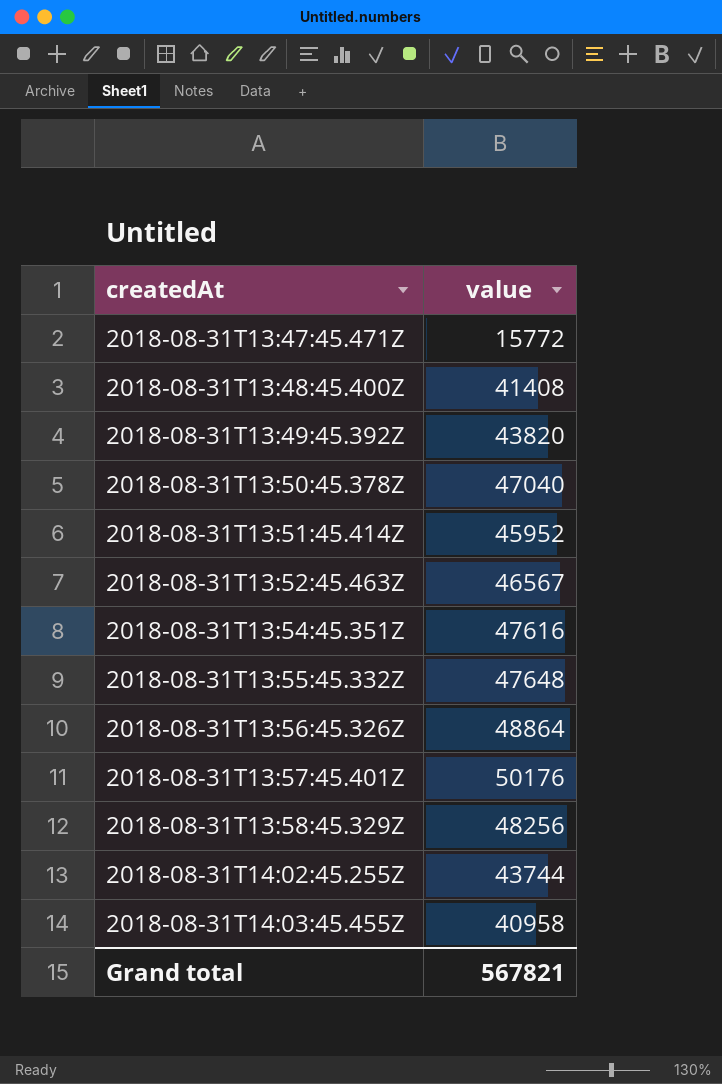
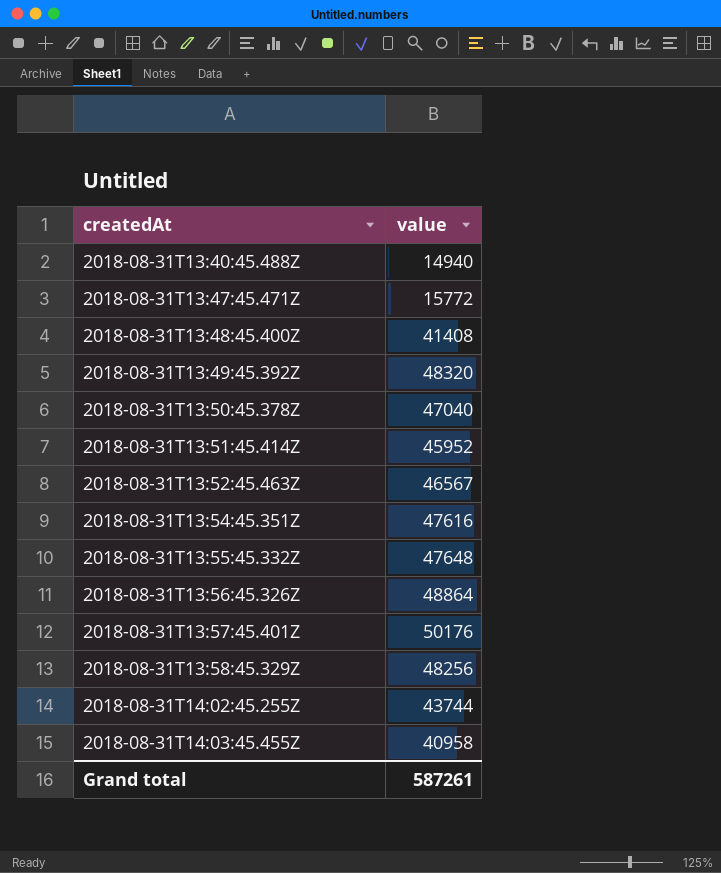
row 2018-08-31T13:40:45.488Z: none -> 14940
2018-08-31T13:49:45.392Z | value: 43820 -> 48320
Grand total | value: 567821 -> 587261

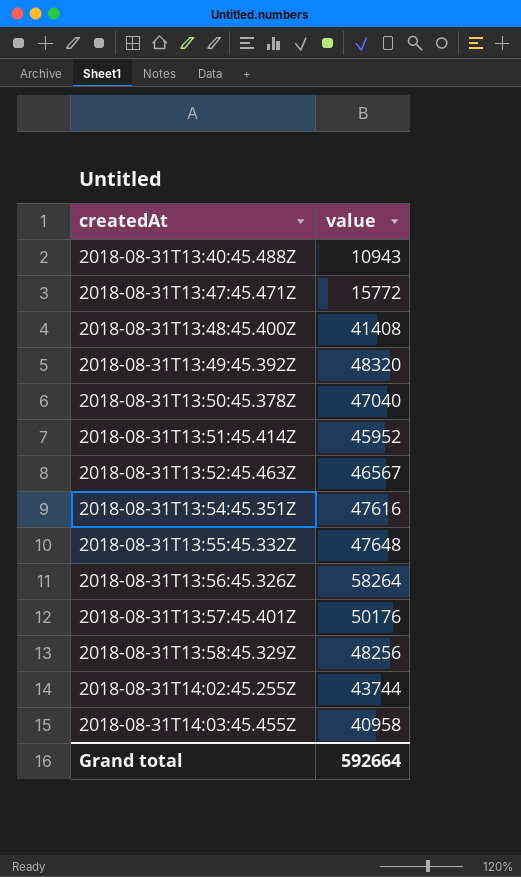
2018-08-31T13:40:45.488Z | value: 14940 -> 10943
2018-08-31T13:56:45.326Z | value: 48864 -> 58264
Grand total | value: 587261 -> 592664

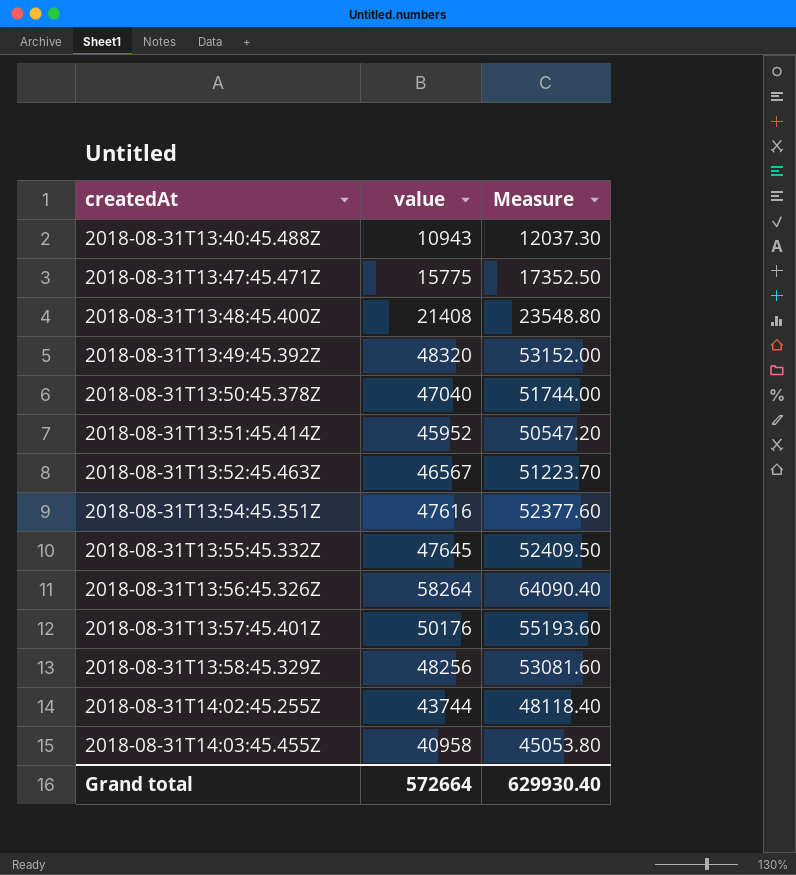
column Measure | formula: none -> [value] * 1.1
2018-08-31T13:47:45.471Z | value: 15772 -> 15775
2018-08-31T13:48:45.400Z | value: 41408 -> 21408
2018-08-31T13:55:45.332Z | value: 47648 -> 47645
Grand total | value: 592664 -> 572664

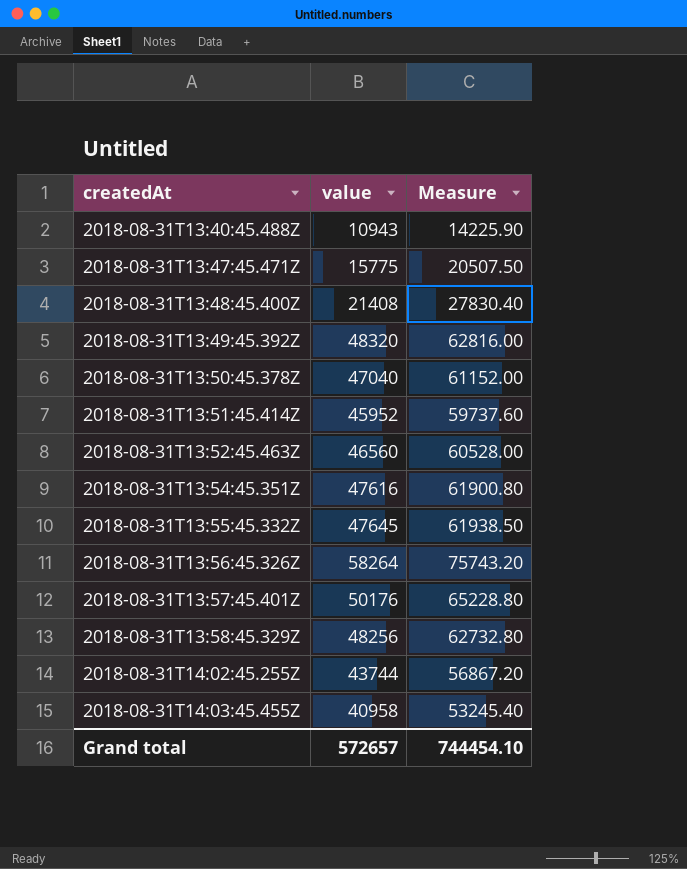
column Measure | formula: [value] * 1.1 -> [value] * 1.3
2018-08-31T13:52:45.463Z | value: 46567 -> 46560
Grand total | value: 572664 -> 572657
Grand total | Measure: 629930.40 -> 744454.10

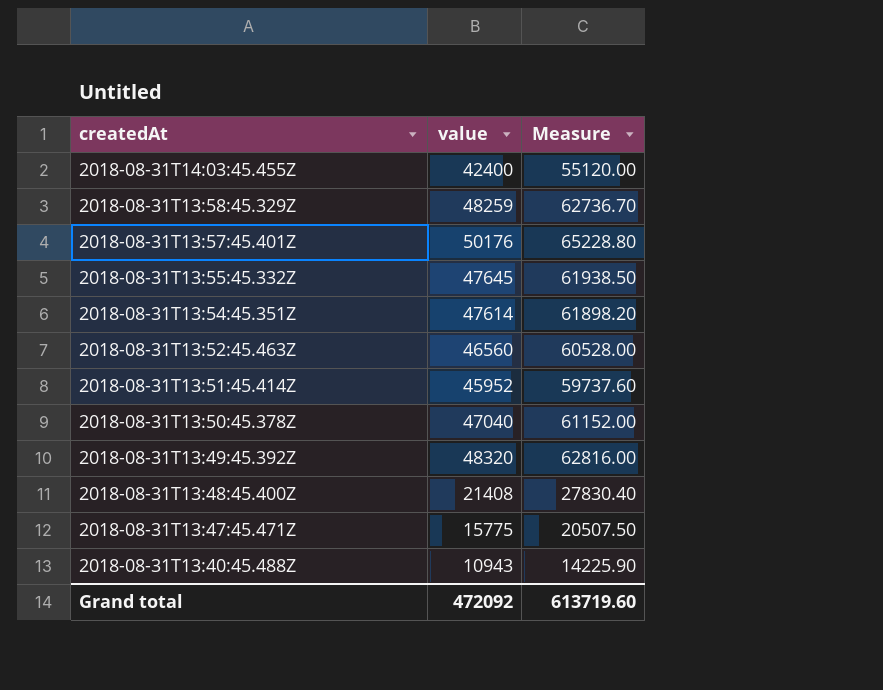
row order: createdAt ascending -> createdAt descending
row 2018-08-31T13:56:45.326Z: 58264 | 75743.20 -> none
row 2018-08-31T14:02:45.255Z: 43744 | 56867.20 -> none
2018-08-31T14:03:45.455Z | value: 40958 -> 42400
2018-08-31T14:03:45.455Z | Measure: 53245.40 -> 55120.00
2018-08-31T13:58:45.329Z | value: 48256 -> 48259
2018-08-31T13:58:45.329Z | Measure: 62732.80 -> 62736.70
2018-08-31T13:54:45.351Z | value: 47616 -> 47614
2018-08-31T13:54:45.351Z | Measure: 61900.80 -> 61898.20
Grand total | value: 572657 -> 472092
Grand total | Measure: 744454.10 -> 613719.60

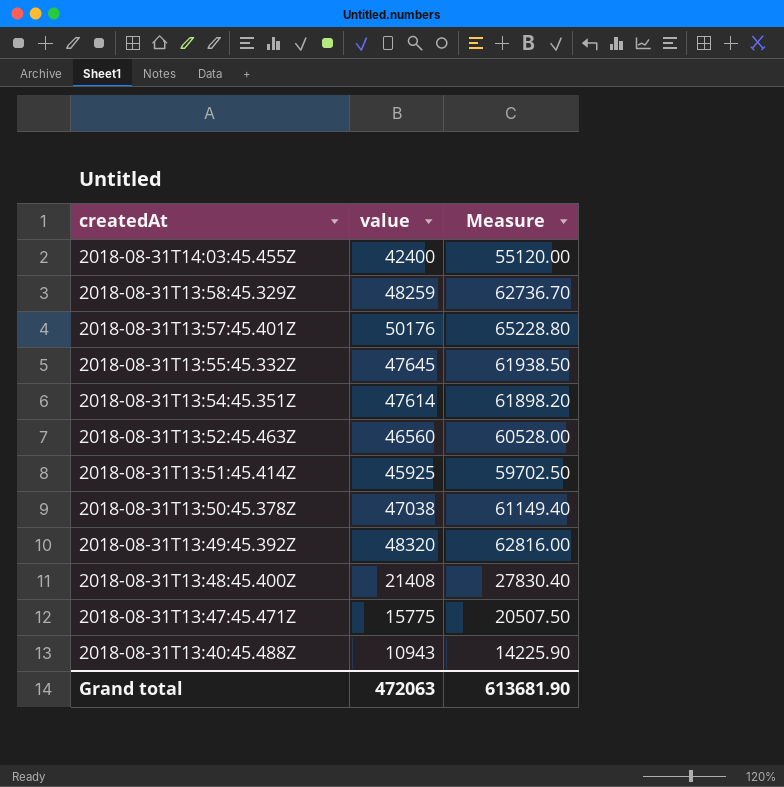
2018-08-31T13:51:45.414Z | value: 45952 -> 45925
2018-08-31T13:51:45.414Z | Measure: 59737.60 -> 59702.50
2018-08-31T13:50:45.378Z | value: 47040 -> 47038
2018-08-31T13:50:45.378Z | Measure: 61152.00 -> 61149.40
Grand total | value: 472092 -> 472063
Grand total | Measure: 613719.60 -> 613681.90

